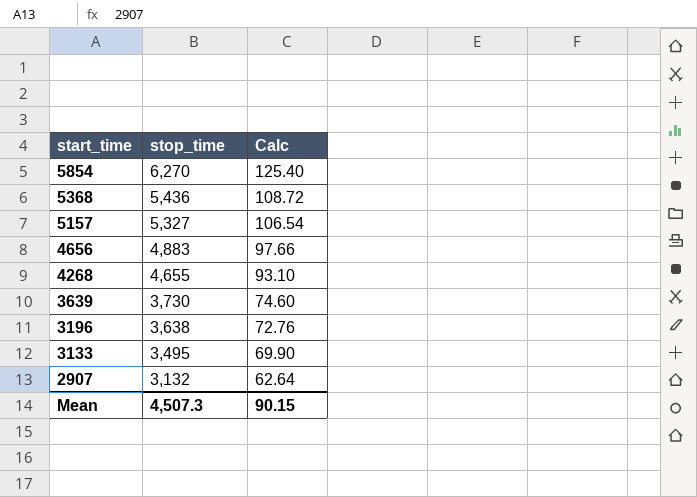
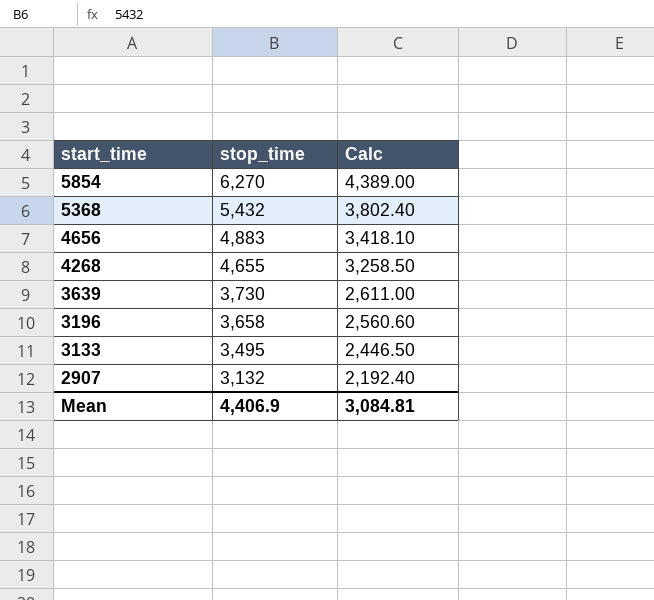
column Calc | formula: [stop_time] * 0.02 -> [stop_time] * 0.7
row 5157: 5,327 | 106.54 -> none
5368 | stop_time: 5,436 -> 5,432
3196 | stop_time: 3,638 -> 3,658
Mean | stop_time: 4,507.3 -> 4,406.9
Mean | Calc: 90.15 -> 3,084.81

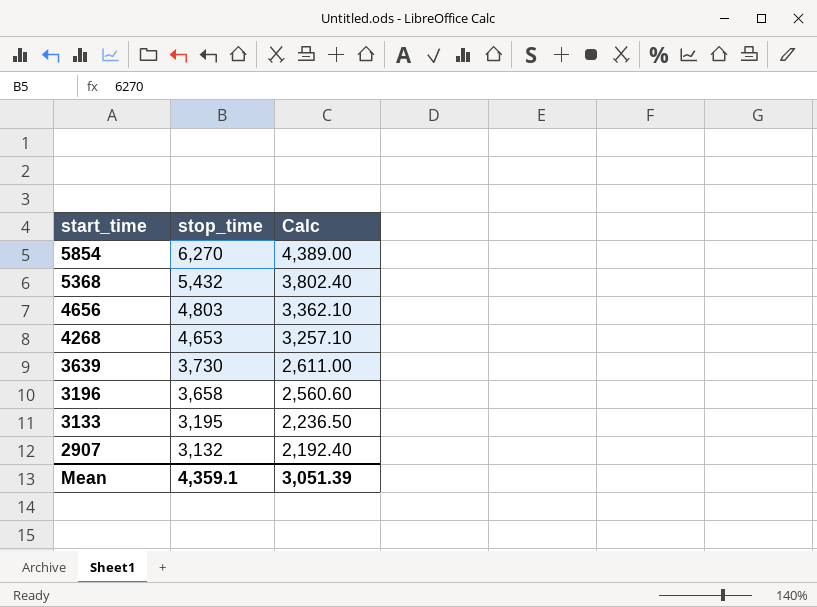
4656 | stop_time: 4,883 -> 4,803
4656 | Calc: 3,418.10 -> 3,362.10
4268 | stop_time: 4,655 -> 4,653
4268 | Calc: 3,258.50 -> 3,257.10
3133 | stop_time: 3,495 -> 3,195
3133 | Calc: 2,446.50 -> 2,236.50
Mean | stop_time: 4,406.9 -> 4,359.1
Mean | Calc: 3,084.81 -> 3,051.39

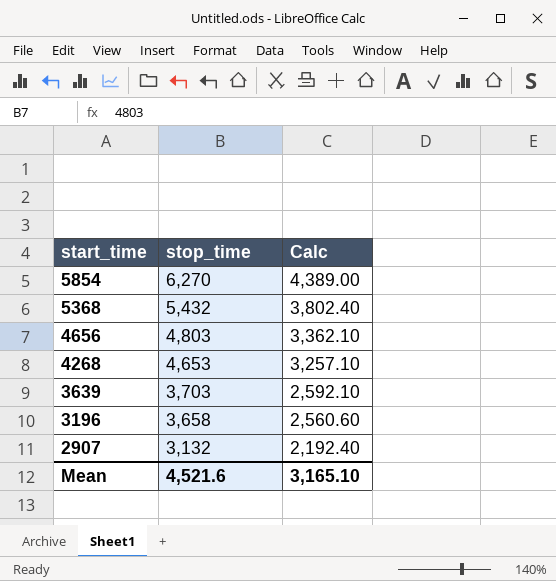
row 3133: 3,195 | 2,236.50 -> none
3639 | stop_time: 3,730 -> 3,703
3639 | Calc: 2,611.00 -> 2,592.10
Mean | stop_time: 4,359.1 -> 4,521.6
Mean | Calc: 3,051.39 -> 3,165.10

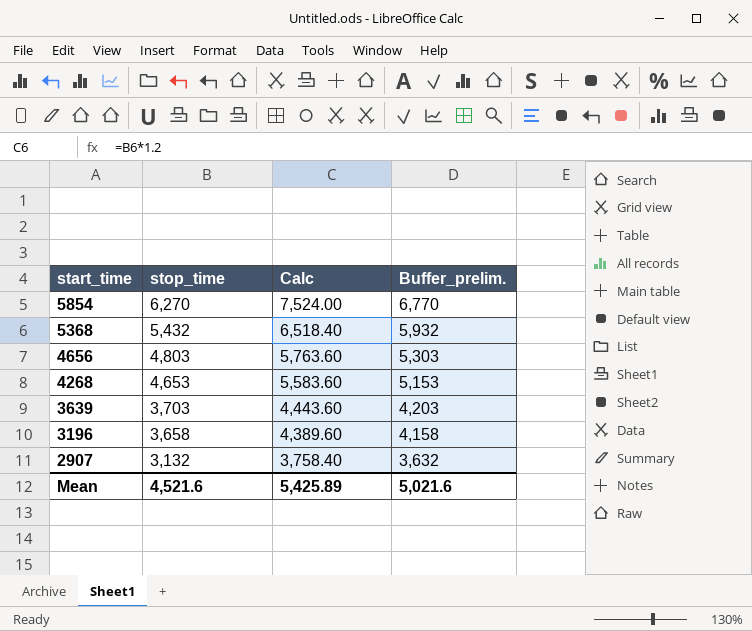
column Calc | formula: [stop_time] * 0.7 -> [stop_time] * 1.2
column Buffer_prelim. | formula: none -> [stop_time] + 500
Mean | Calc: 3,165.10 -> 5,425.89

